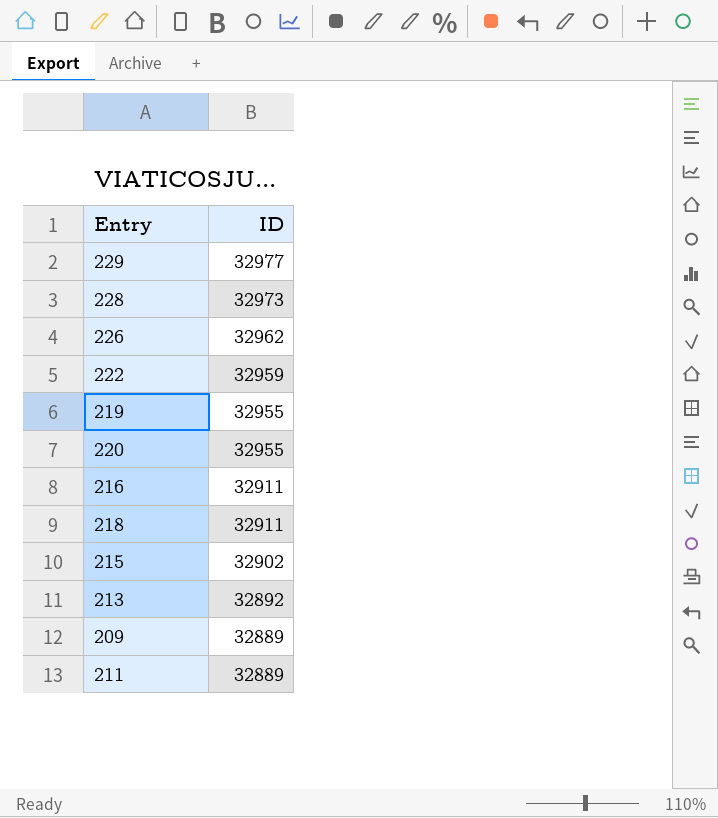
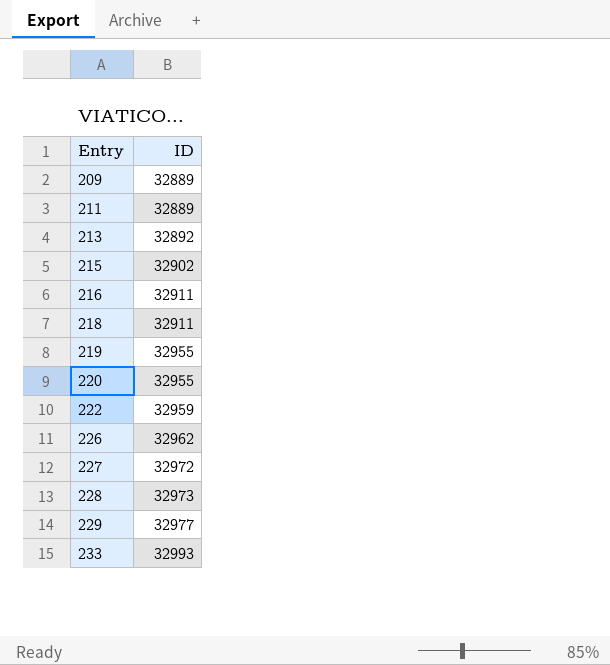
row order: ID descending -> Entry ascending
row 227: none -> 32972
row 233: none -> 32993

